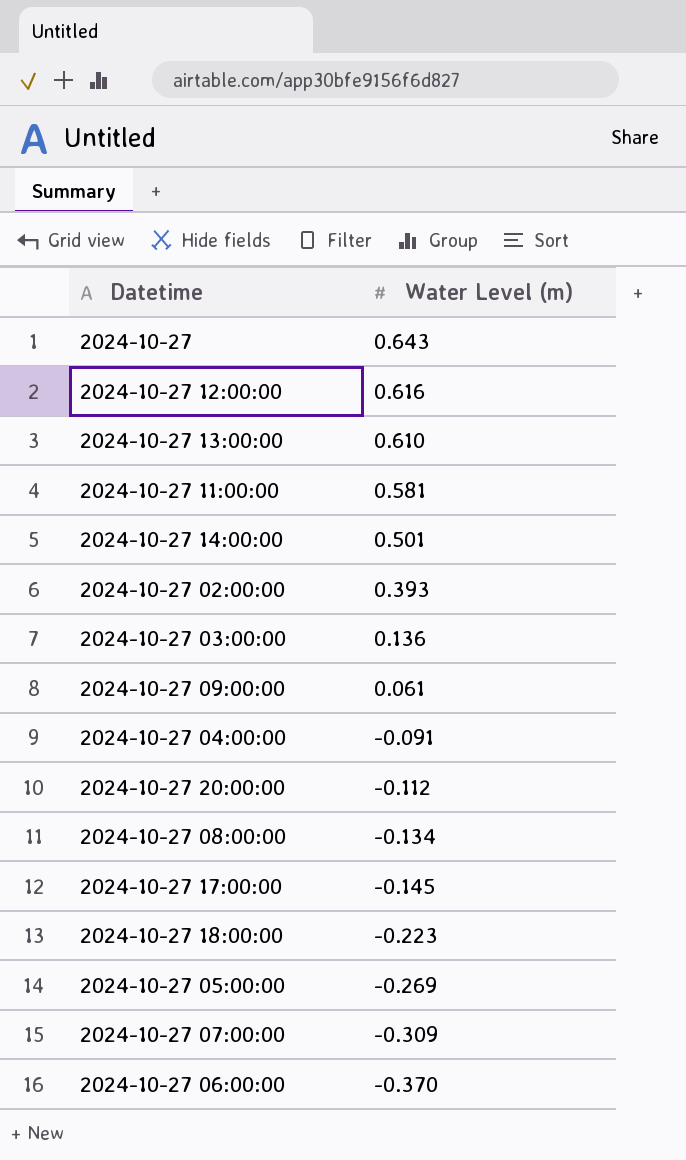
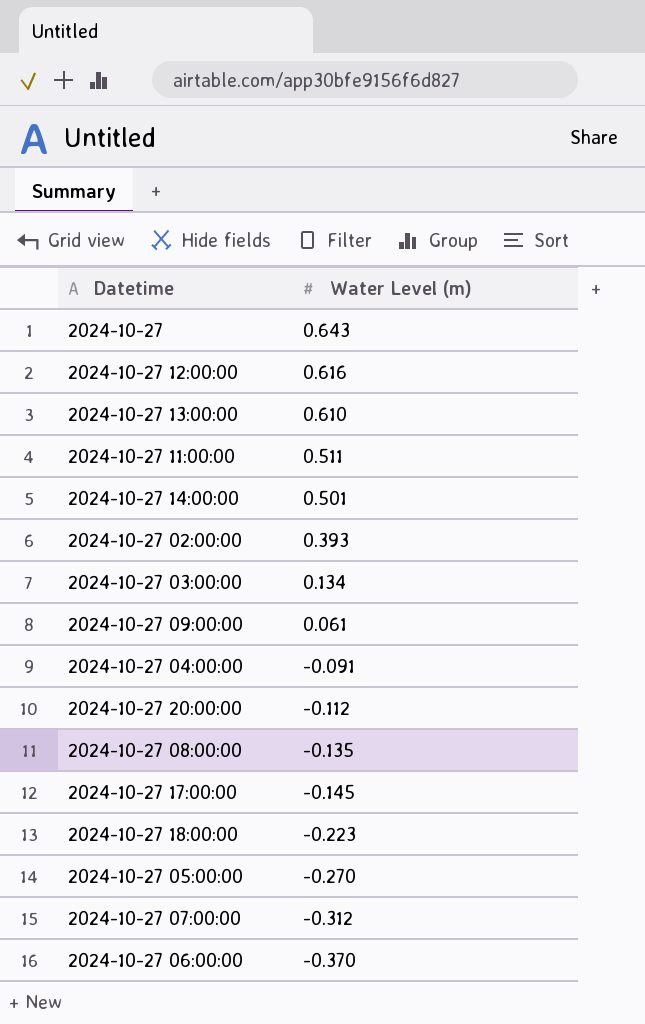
2024-10-27 11:00:00 | Water Level (m): 0.581 -> 0.511
2024-10-27 03:00:00 | Water Level (m): 0.136 -> 0.134
2024-10-27 08:00:00 | Water Level (m): -0.134 -> -0.135
2024-10-27 05:00:00 | Water Level (m): -0.269 -> -0.270
2024-10-27 07:00:00 | Water Level (m): -0.309 -> -0.312

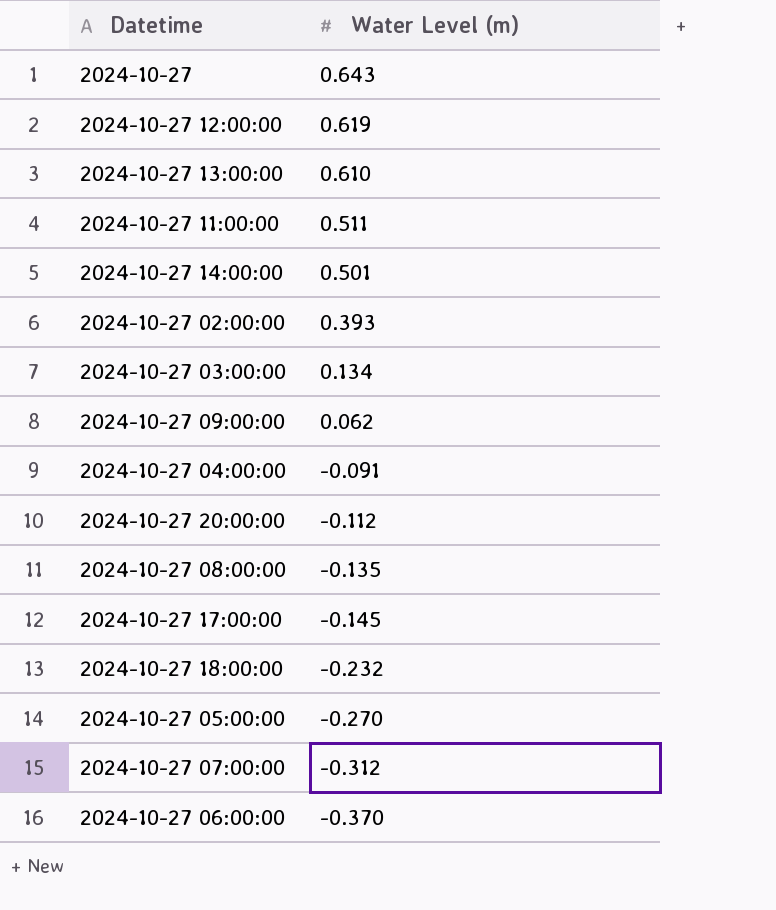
2024-10-27 12:00:00 | Water Level (m): 0.616 -> 0.619
2024-10-27 09:00:00 | Water Level (m): 0.061 -> 0.062
2024-10-27 18:00:00 | Water Level (m): -0.223 -> -0.232

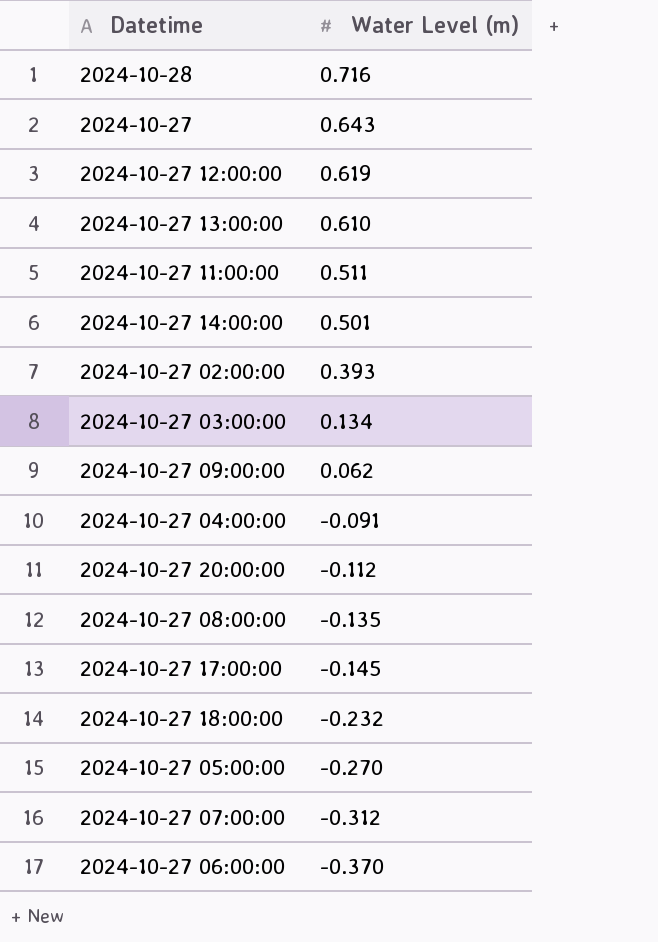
row 2024-10-28: none -> 0.716

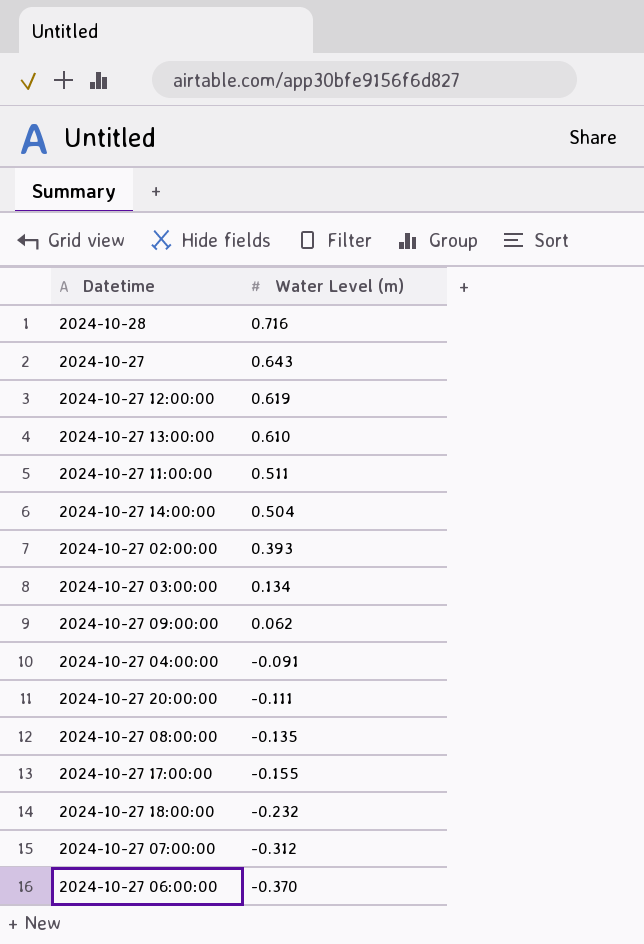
row 2024-10-27 05:00:00: -0.270 -> none
2024-10-27 14:00:00 | Water Level (m): 0.501 -> 0.504
2024-10-27 20:00:00 | Water Level (m): -0.112 -> -0.111
2024-10-27 17:00:00 | Water Level (m): -0.145 -> -0.155

